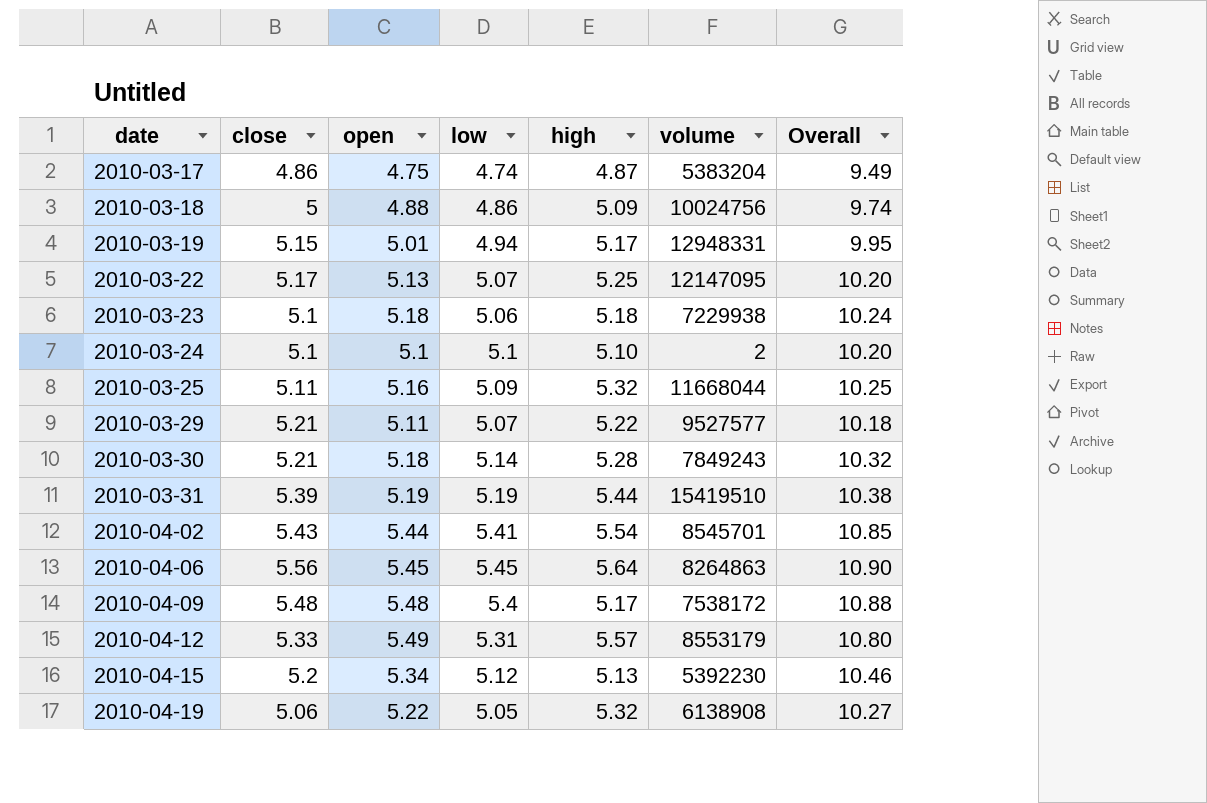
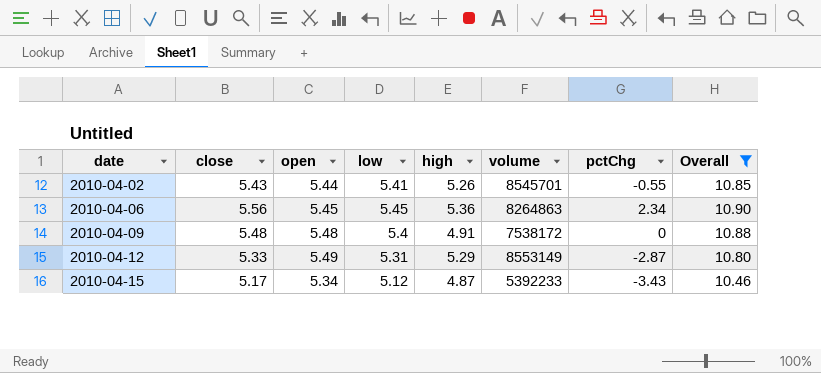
filter: none -> Overall >= 10.46
column pctChg | position: none -> 7
2010-04-02 | high: 5.54 -> 5.26
2010-04-06 | high: 5.64 -> 5.36
2010-04-09 | high: 5.17 -> 4.91
2010-04-12 | high: 5.57 -> 5.29
2010-04-12 | volume: 8553179 -> 8553149
2010-04-15 | close: 5.2 -> 5.17
2010-04-15 | high: 5.13 -> 4.87
2010-04-15 | volume: 5392230 -> 5392233

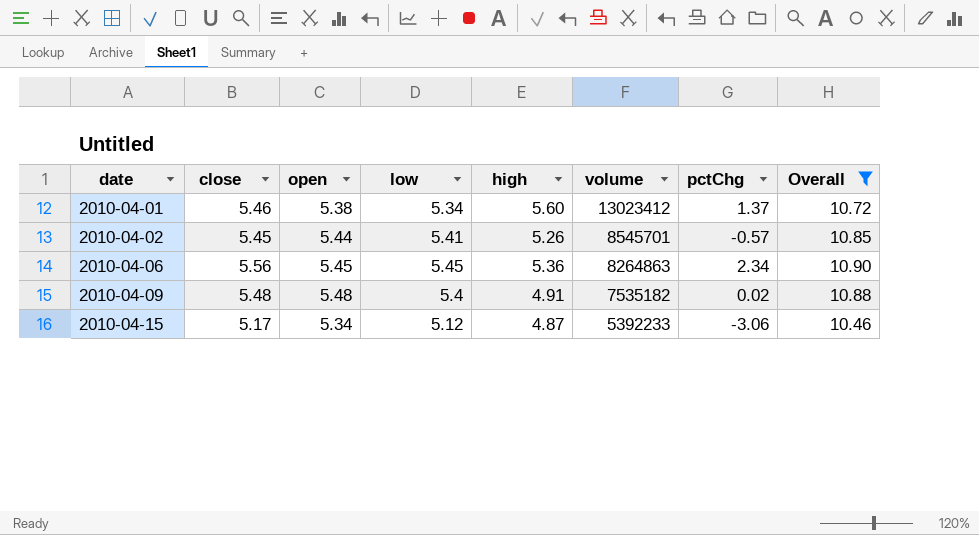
row 2010-04-12: 5.33 | 5.49 | 5.31 | 5.29 | 8553149 | -2.87 | 10.80 -> none
row 2010-04-01: none -> 5.46 | 5.38 | 5.34 | 5.60 | 13023412 | 1.37 | 10.72
2010-04-02 | close: 5.43 -> 5.45
2010-04-02 | pctChg: -0.55 -> -0.57
2010-04-09 | volume: 7538172 -> 7535182
2010-04-09 | pctChg: 0 -> 0.02
2010-04-15 | pctChg: -3.43 -> -3.06

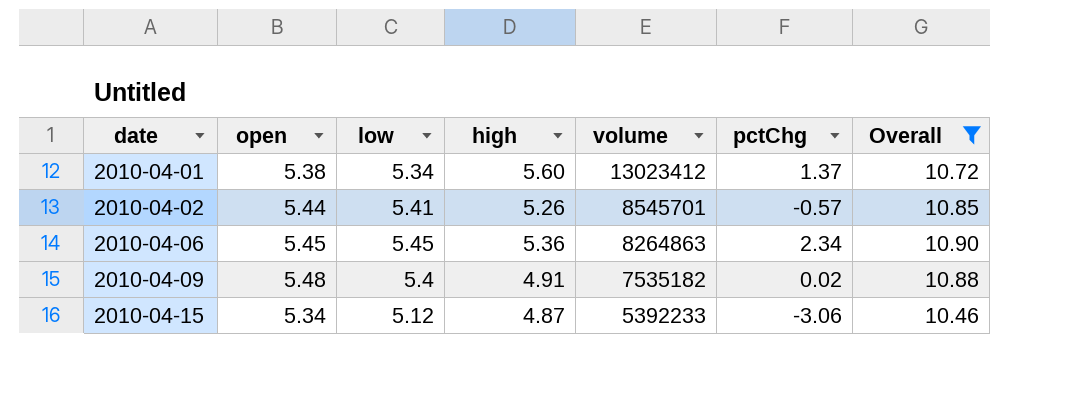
column close | position: 2 -> none

